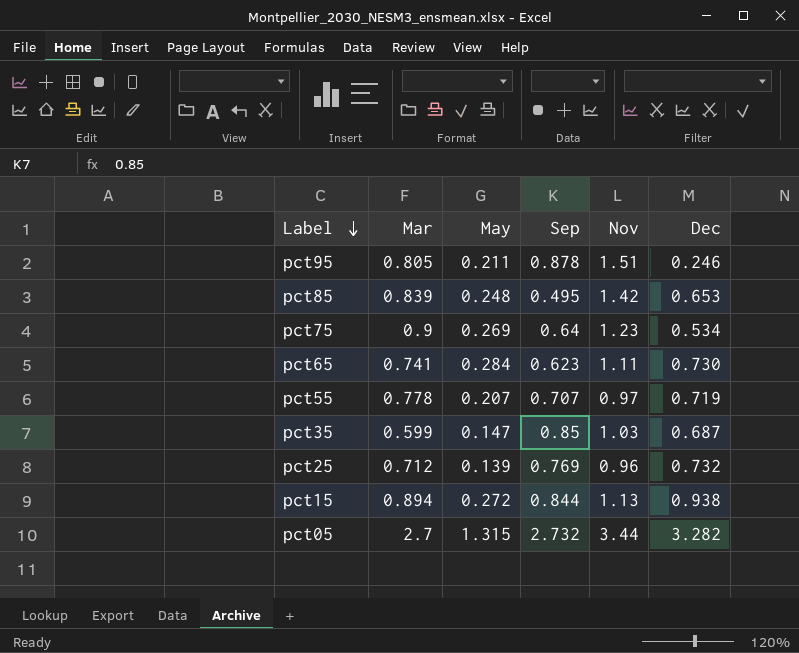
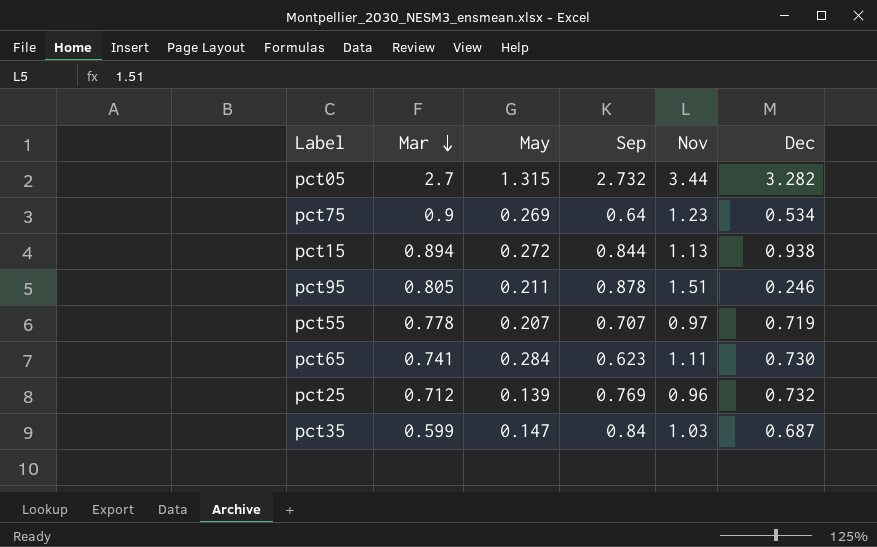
row order: Label descending -> Mar descending
row pct85: 0.839 | 0.248 | 0.495 | 1.42 | 0.653 -> none
pct35 | Sep: 0.85 -> 0.84

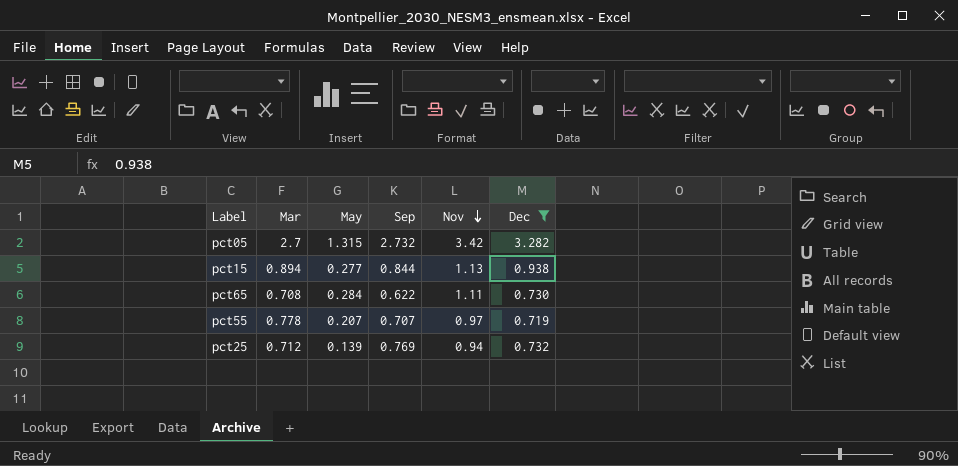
filter: none -> Dec >= 0.719
row order: Mar descending -> Nov descending
pct05 | Nov: 3.44 -> 3.42
pct15 | May: 0.272 -> 0.277
pct65 | Mar: 0.741 -> 0.708
pct65 | Sep: 0.623 -> 0.622
pct25 | Nov: 0.96 -> 0.94

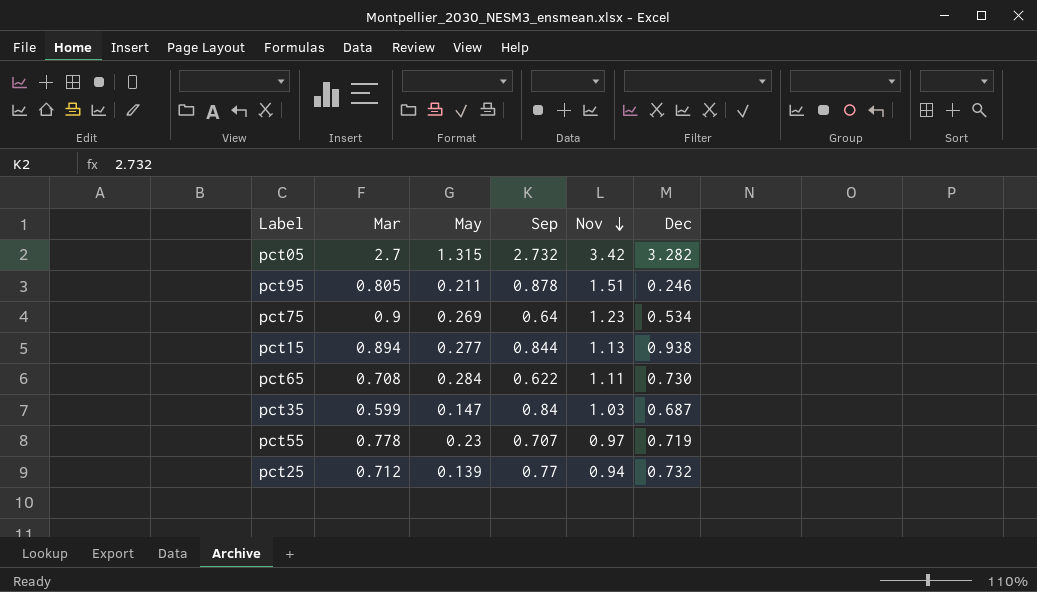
filter: Dec >= 0.719 -> none
pct55 | May: 0.207 -> 0.23
pct25 | Sep: 0.769 -> 0.77

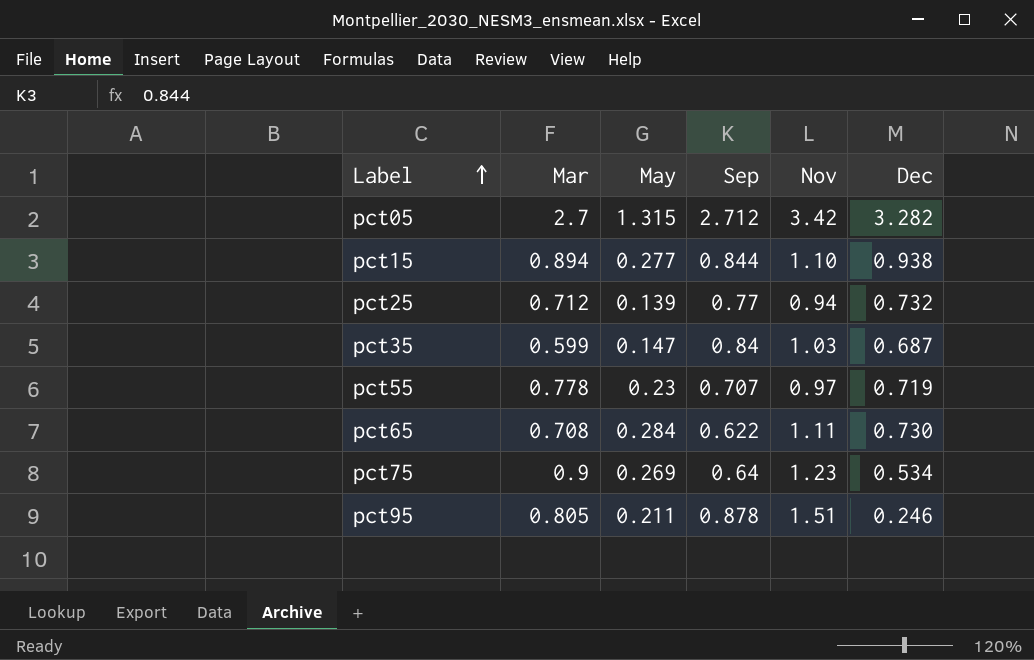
row order: Nov descending -> Label ascending
pct05 | Sep: 2.732 -> 2.712
pct15 | Nov: 1.13 -> 1.10

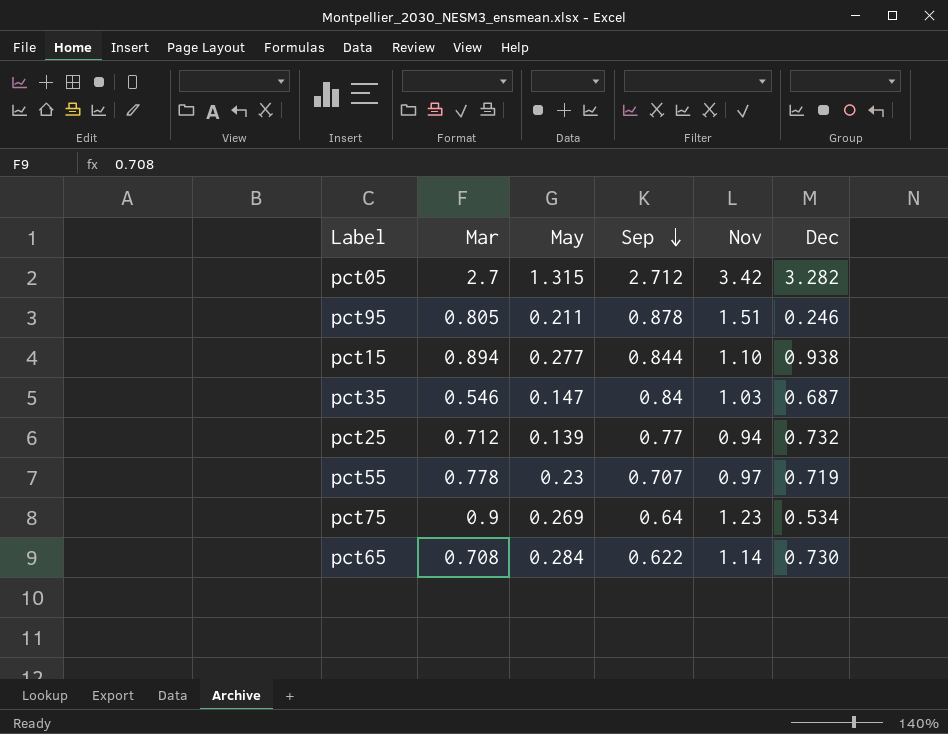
row order: Label ascending -> Sep descending
pct35 | Mar: 0.599 -> 0.546
pct65 | Nov: 1.11 -> 1.14

